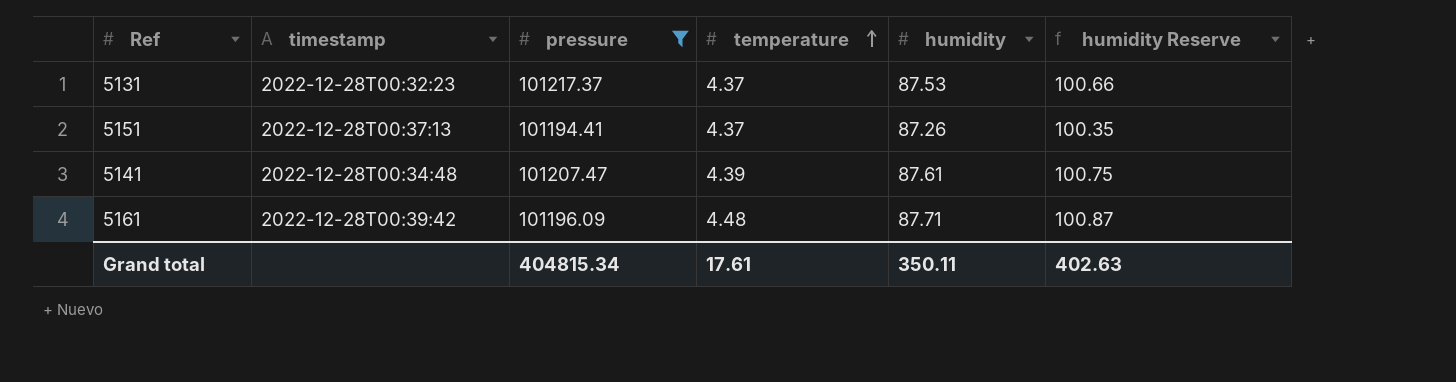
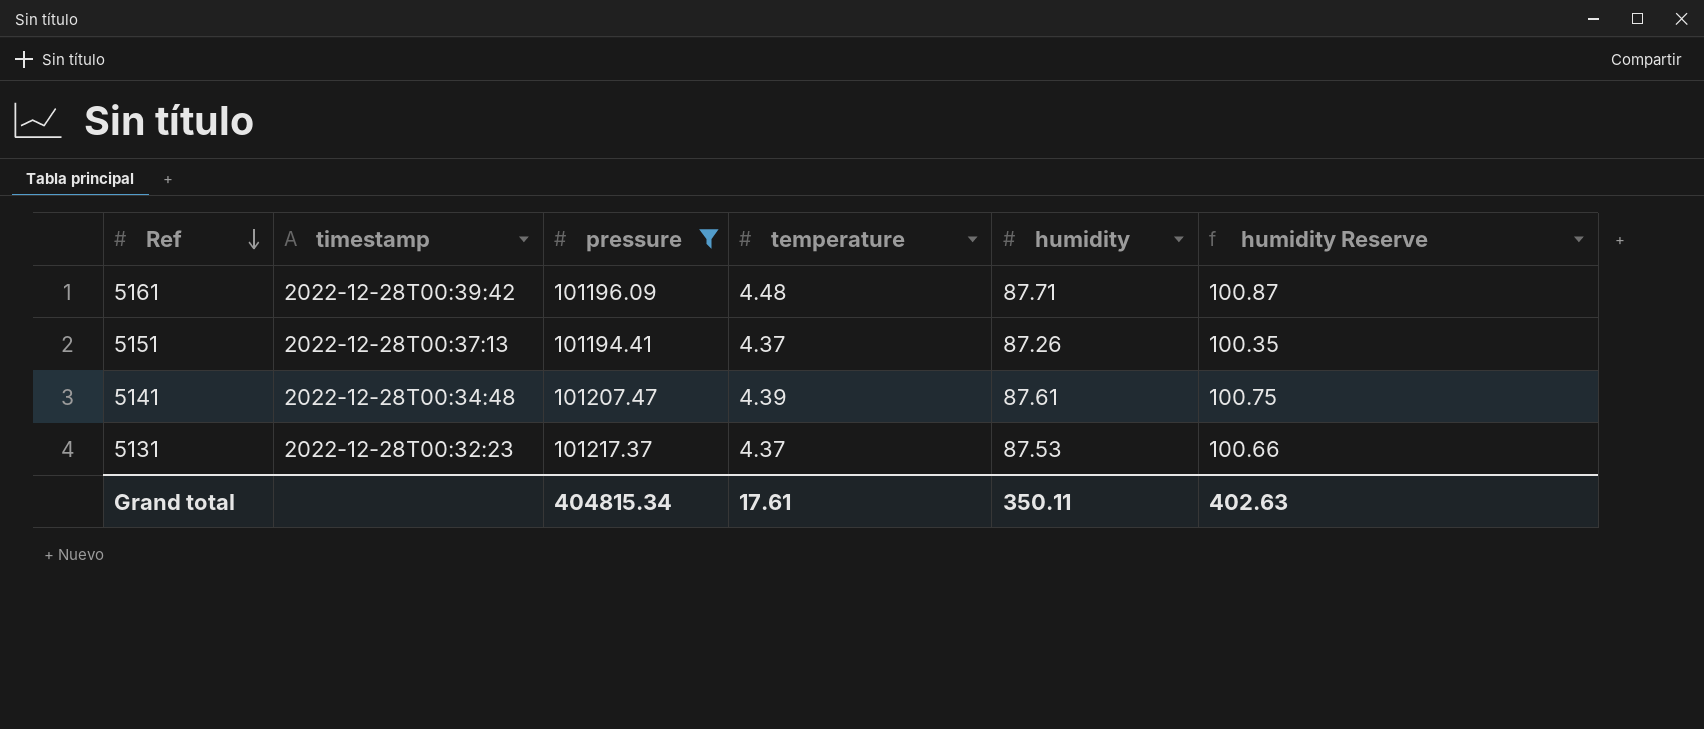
row order: temperature ascending -> Ref descending

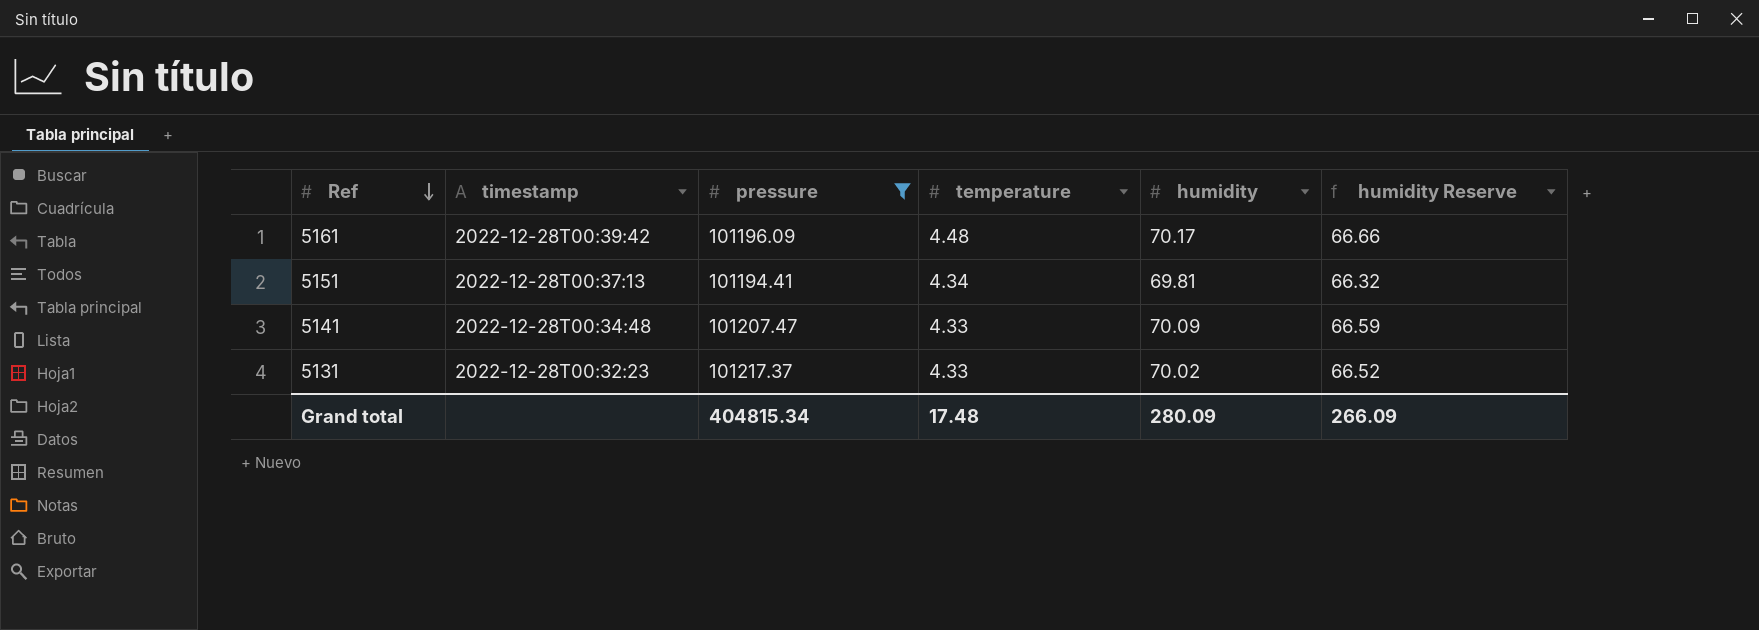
column humidity Reserve | formula: [humidity] * 1.15 -> [humidity] * 0.95
5161 | humidity: 87.71 -> 70.17
5151 | temperature: 4.37 -> 4.34
5151 | humidity: 87.26 -> 69.81
5141 | temperature: 4.39 -> 4.33
5141 | humidity: 87.61 -> 70.09
5131 | temperature: 4.37 -> 4.33
5131 | humidity: 87.53 -> 70.02
Grand total | temperature: 17.61 -> 17.48
Grand total | humidity: 350.11 -> 280.09
Grand total | humidity Reserve: 402.63 -> 266.09

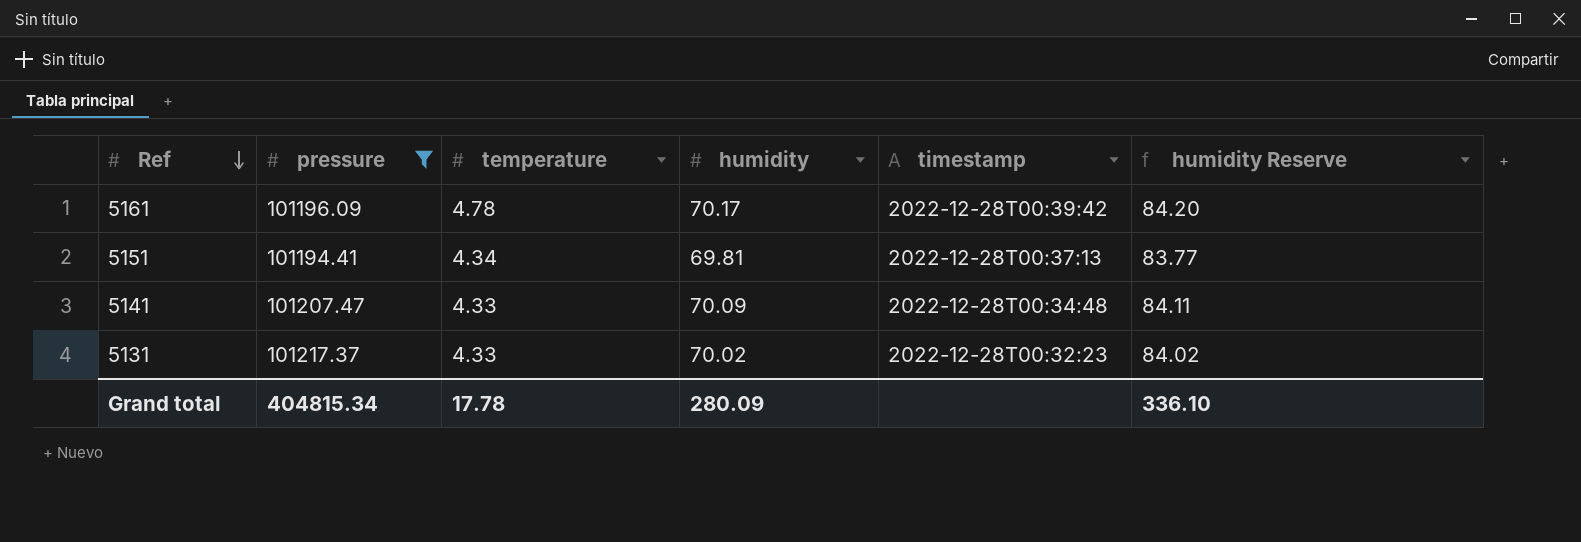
column timestamp | position: 2 -> 5
column humidity Reserve | formula: [humidity] * 0.95 -> [humidity] * 1.2
5161 | temperature: 4.48 -> 4.78
Grand total | temperature: 17.48 -> 17.78
Grand total | humidity Reserve: 266.09 -> 336.10

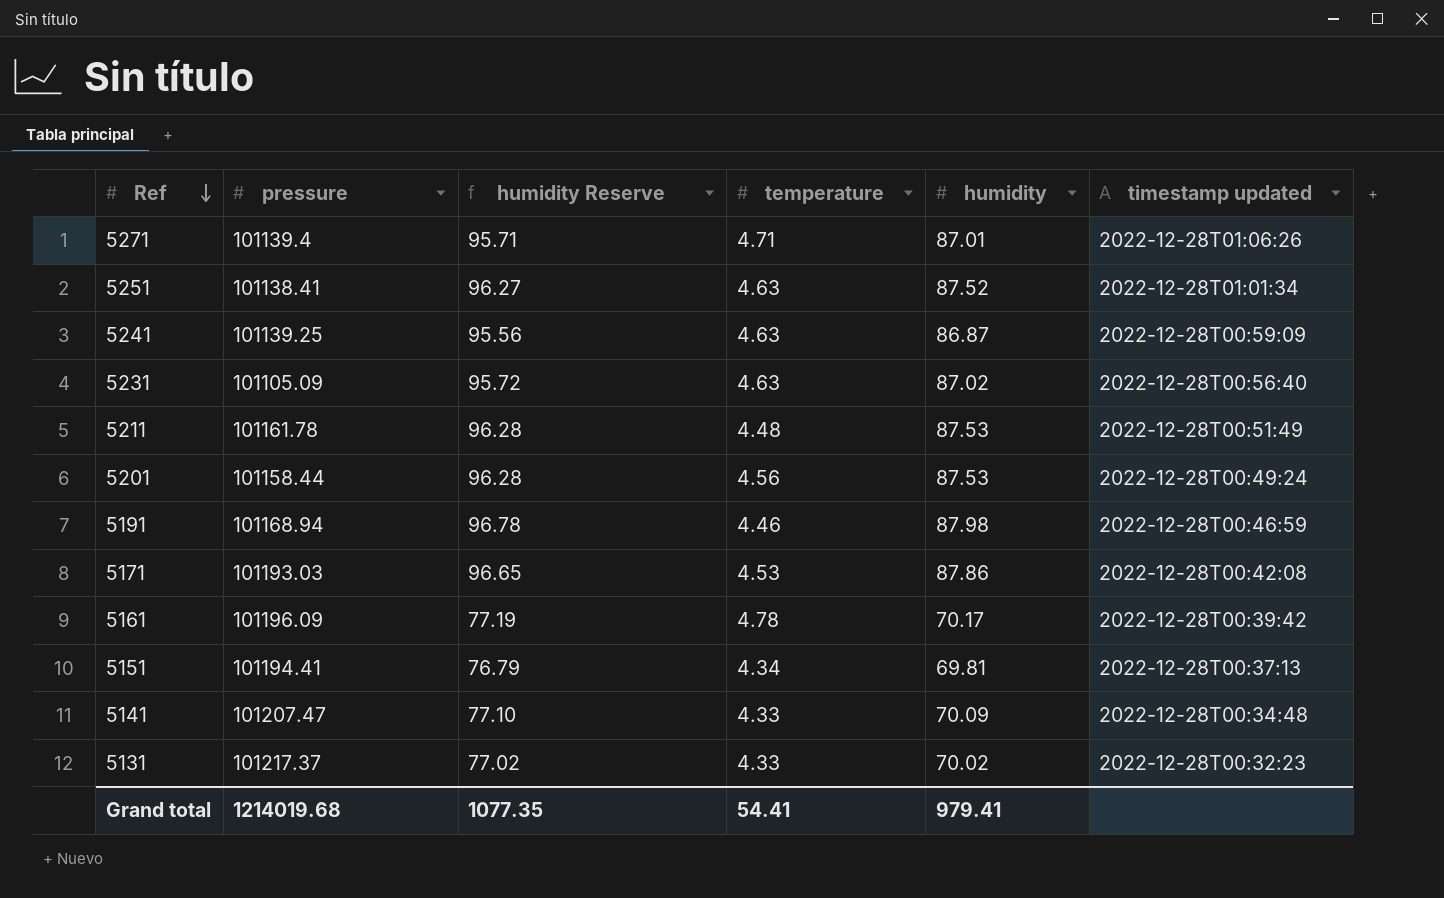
filter: pressure >= 101194.41 -> none
column humidity Reserve | formula: [humidity] * 1.2 -> [humidity] * 1.1
column humidity Reserve | position: 6 -> 3
column name: timestamp -> timestamp updated
Grand total | pressure: 404815.34 -> 1214019.68
Grand total | humidity Reserve: 336.10 -> 1077.35
Grand total | temperature: 17.78 -> 54.41
Grand total | humidity: 280.09 -> 979.41

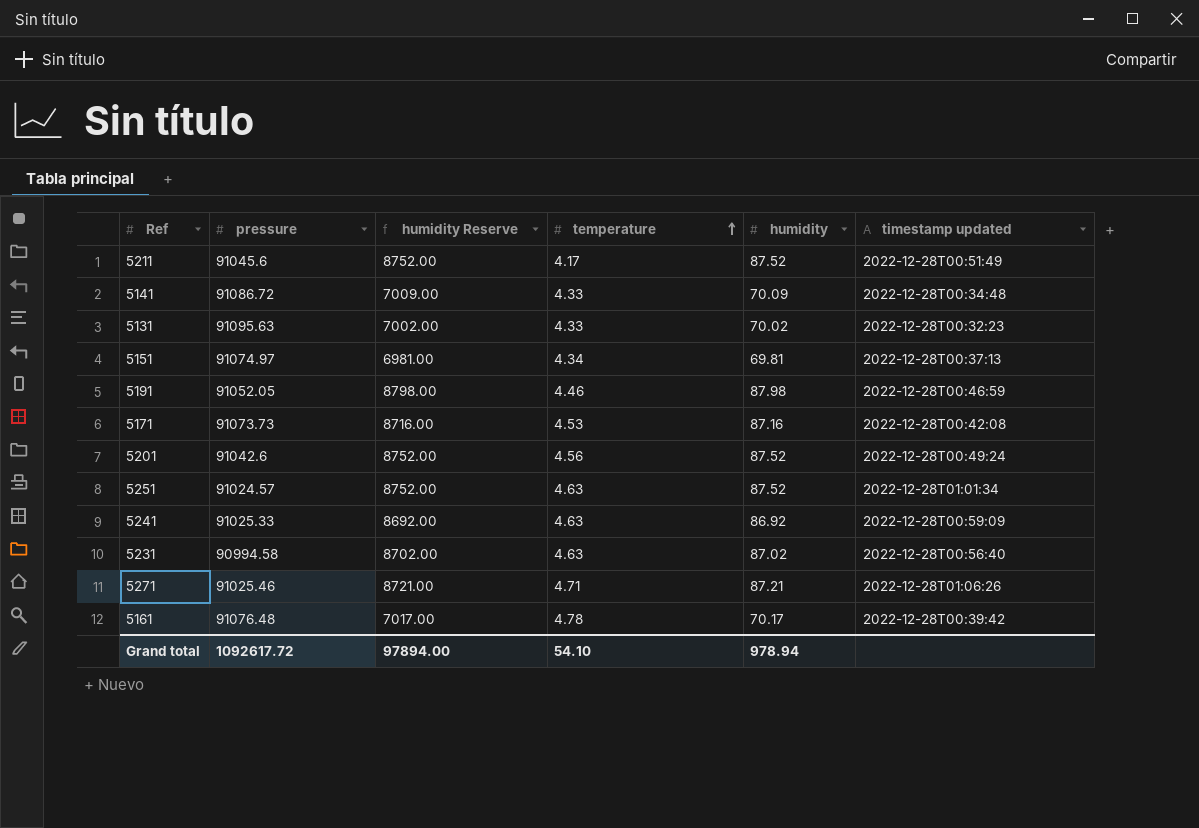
row order: Ref descending -> temperature ascending
column humidity Reserve | formula: [humidity] * 1.1 -> [humidity] * 100
5211 | pressure: 101161.78 -> 91045.6
5211 | temperature: 4.48 -> 4.17
5211 | humidity: 87.53 -> 87.52
5141 | pressure: 101207.47 -> 91086.72
5131 | pressure: 101217.37 -> 91095.63
5151 | pressure: 101194.41 -> 91074.97
5191 | pressure: 101168.94 -> 91052.05
5171 | pressure: 101193.03 -> 91073.73
5171 | humidity: 87.86 -> 87.16
5201 | pressure: 101158.44 -> 91042.6
5201 | humidity: 87.53 -> 87.52
5251 | pressure: 101138.41 -> 91024.57
5241 | pressure: 101139.25 -> 91025.33
5241 | humidity: 86.87 -> 86.92
5231 | pressure: 101105.09 -> 90994.58
5271 | pressure: 101139.4 -> 91025.46
5271 | humidity: 87.01 -> 87.21
5161 | pressure: 101196.09 -> 91076.48
Grand total | pressure: 1214019.68 -> 1092617.72
Grand total | humidity Reserve: 1077.35 -> 97894.00
Grand total | temperature: 54.41 -> 54.10
Grand total | humidity: 979.41 -> 978.94

